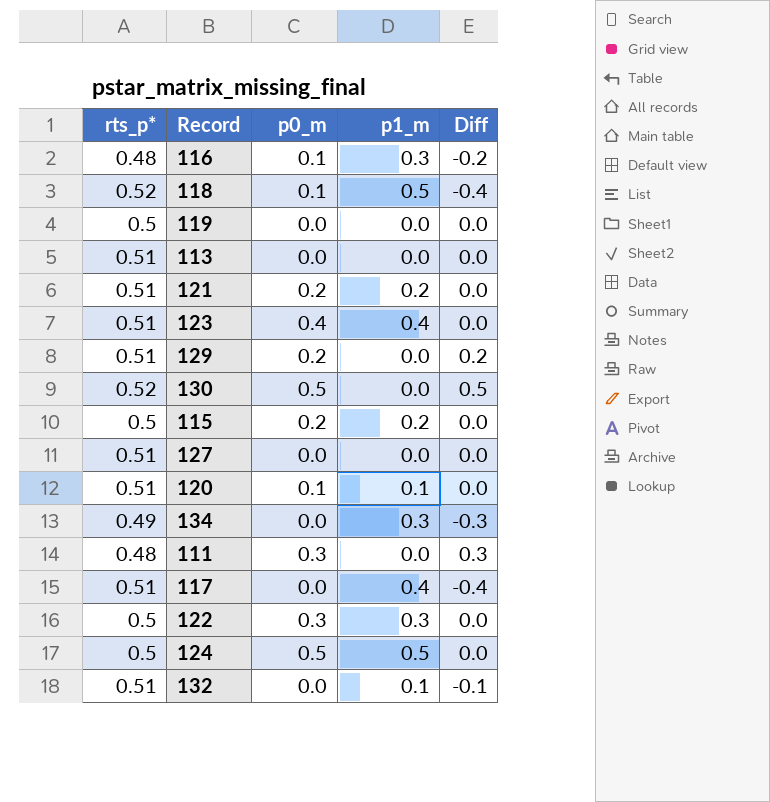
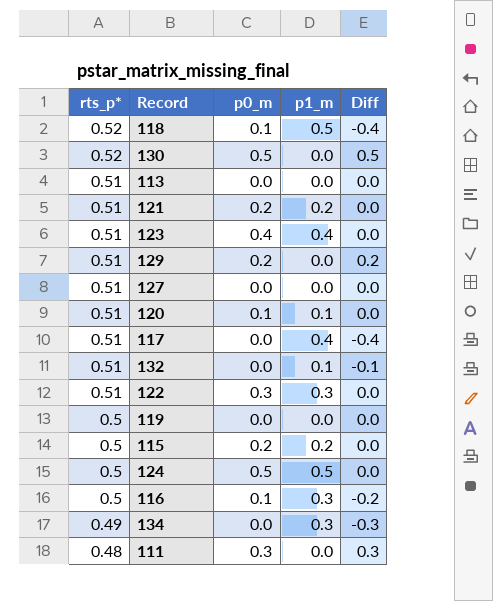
row order: none -> rts_p* descending
122 | rts_p*: 0.5 -> 0.51
116 | rts_p*: 0.48 -> 0.5

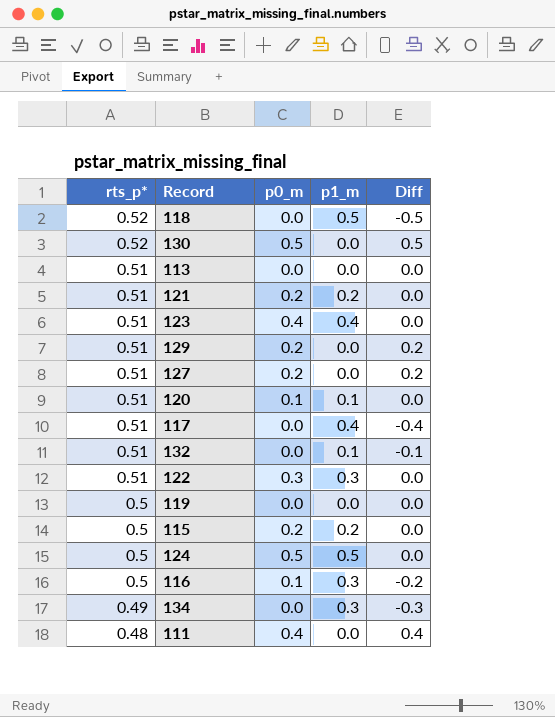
118 | p0_m: 0.1 -> 0.0
118 | Diff: -0.4 -> -0.5
127 | p0_m: 0.0 -> 0.2
127 | Diff: 0.0 -> 0.2
111 | p0_m: 0.3 -> 0.4
111 | Diff: 0.3 -> 0.4

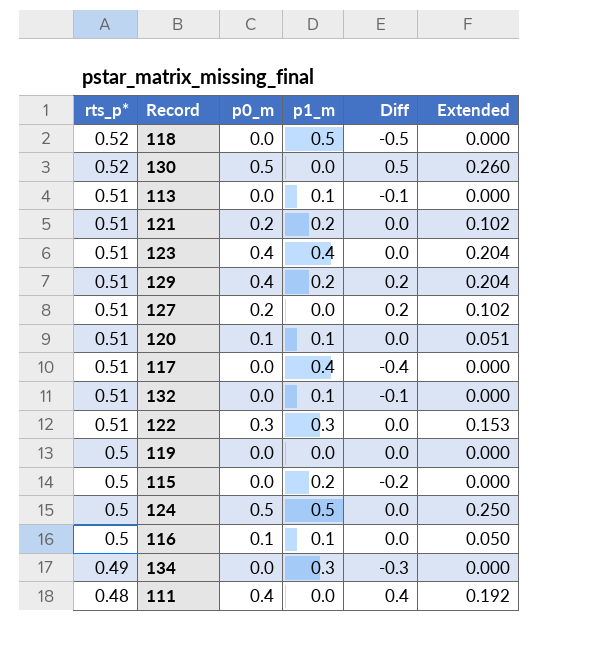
column Extended | formula: none -> [rts_p*] * [p0_m]
113 | p1_m: 0.0 -> 0.1
113 | Diff: 0.0 -> -0.1
129 | p0_m: 0.2 -> 0.4
129 | p1_m: 0.0 -> 0.2
115 | p0_m: 0.2 -> 0.0
115 | Diff: 0.0 -> -0.2
116 | p1_m: 0.3 -> 0.1
116 | Diff: -0.2 -> 0.0

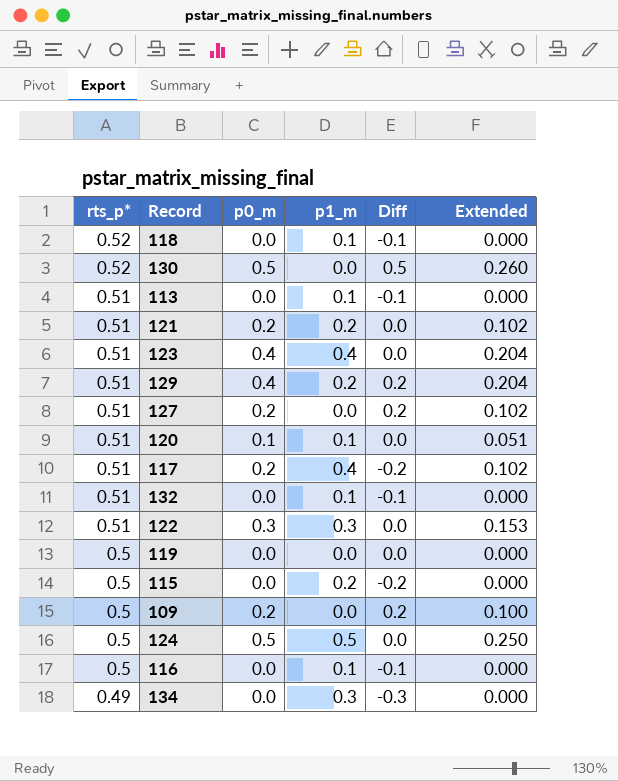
row 111: 0.48 | 0.4 | 0.0 | 0.4 | 0.192 -> none
118 | p1_m: 0.5 -> 0.1
118 | Diff: -0.5 -> -0.1
117 | p0_m: 0.0 -> 0.2
117 | Diff: -0.4 -> -0.2
117 | Extended: 0.000 -> 0.102
row 109: none -> 0.5 | 0.2 | 0.0 | 0.2 | 0.100
116 | p0_m: 0.1 -> 0.0
116 | Diff: 0.0 -> -0.1
116 | Extended: 0.050 -> 0.000

